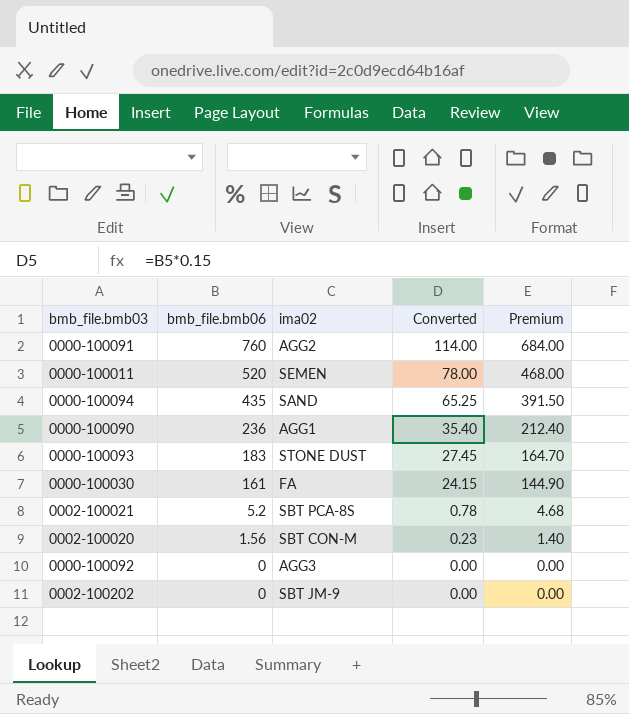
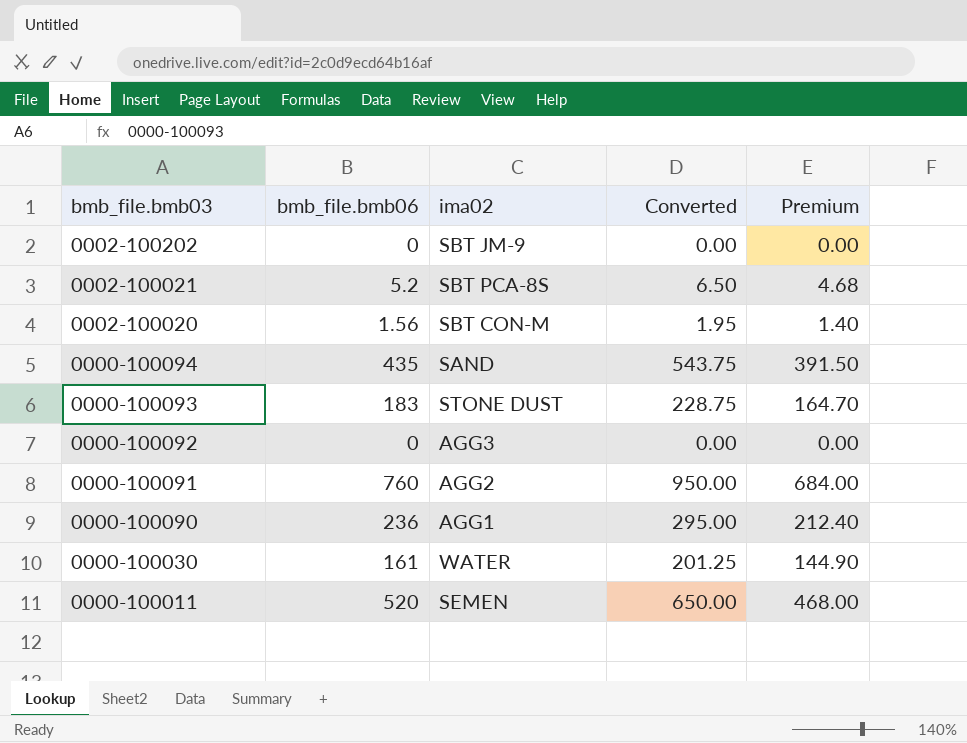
row order: bmb_file.bmb06 descending -> bmb_file.bmb03 descending
column Converted | formula: [bmb_file.bmb06] * 0.15 -> [bmb_file.bmb06] * 1.25
0000-100030 | ima02: FA -> WATER

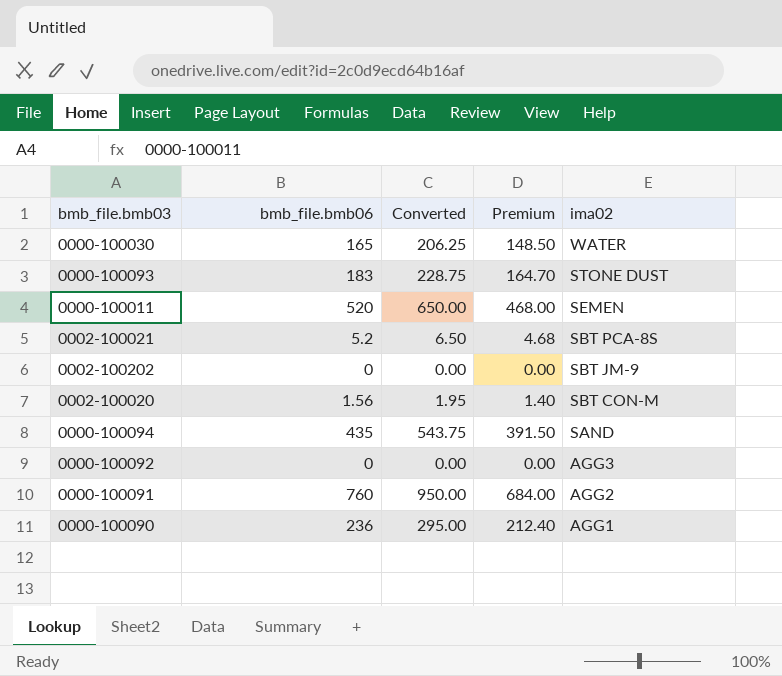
row order: bmb_file.bmb03 descending -> ima02 descending
column ima02 | position: 3 -> 5
0000-100030 | bmb_file.bmb06: 161 -> 165
0000-100030 | Converted: 201.25 -> 206.25
0000-100030 | Premium: 144.90 -> 148.50

